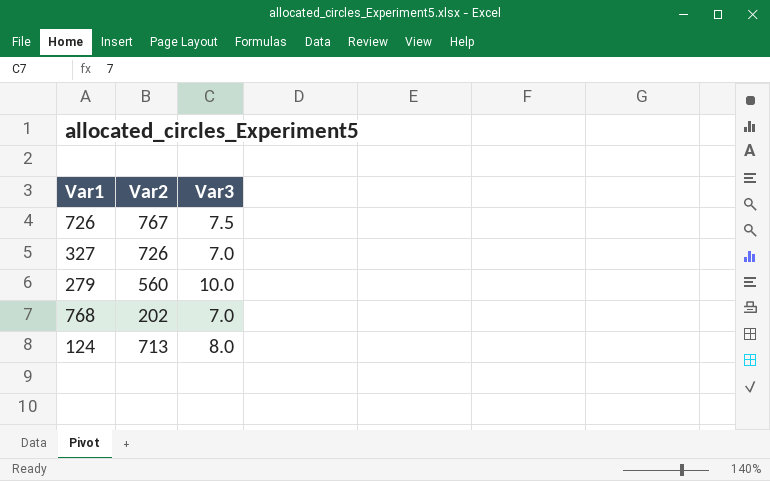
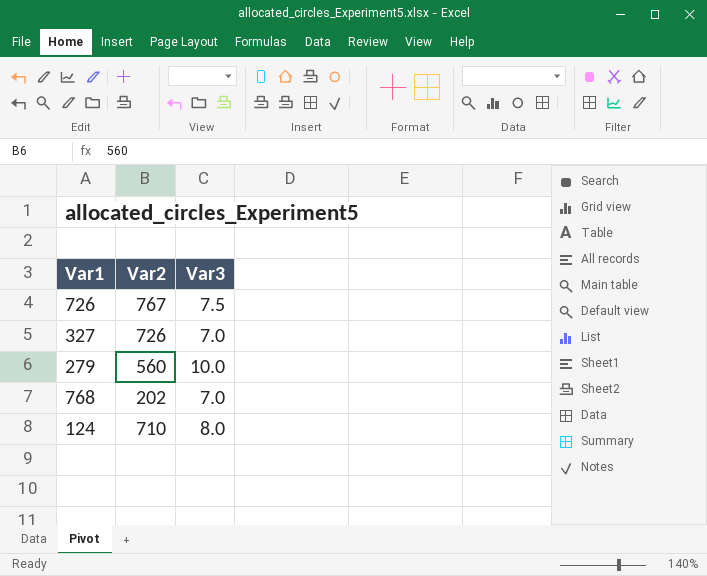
124 | Var2: 713 -> 710

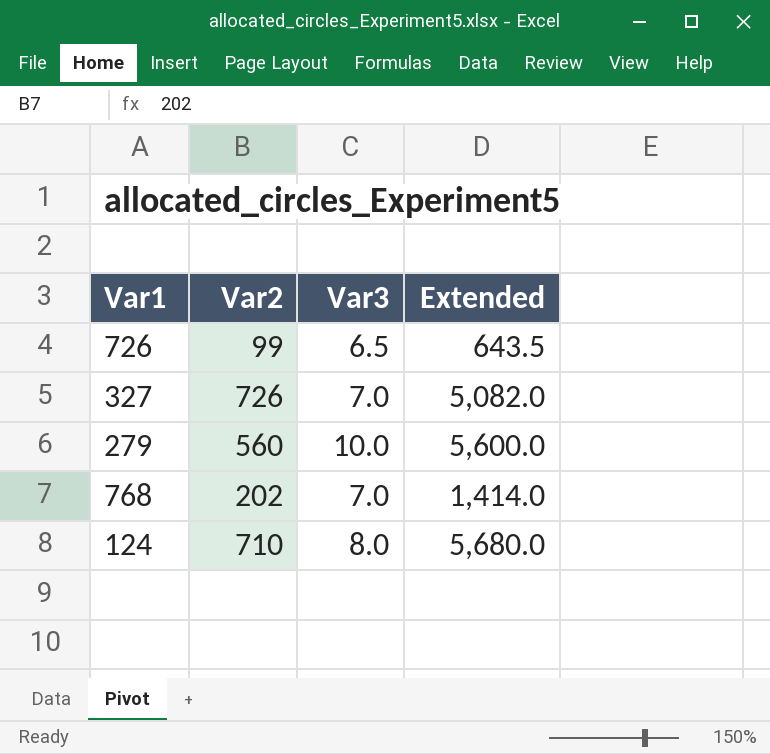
column Extended | formula: none -> [Var2] * [Var3]
726 | Var2: 767 -> 99
726 | Var3: 7.5 -> 6.5

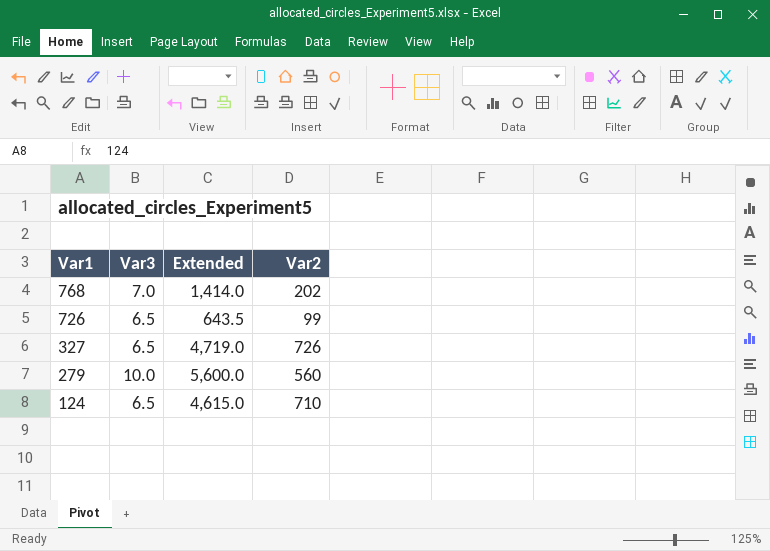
row order: none -> Var1 descending
column Var2 | position: 2 -> 4
327 | Var3: 7.0 -> 6.5
327 | Extended: 5,082.0 -> 4,719.0
124 | Var3: 8.0 -> 6.5
124 | Extended: 5,680.0 -> 4,615.0

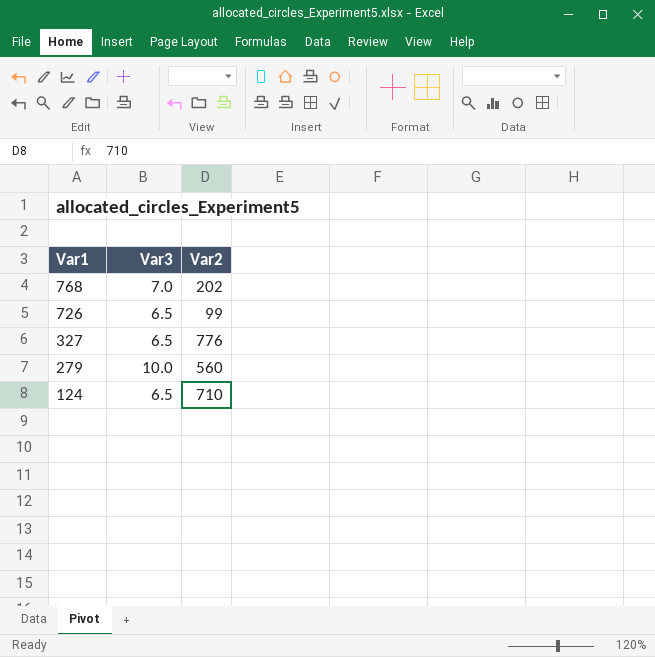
column Extended | formula: [Var3] * [Var2] -> none
327 | Var2: 726 -> 776

